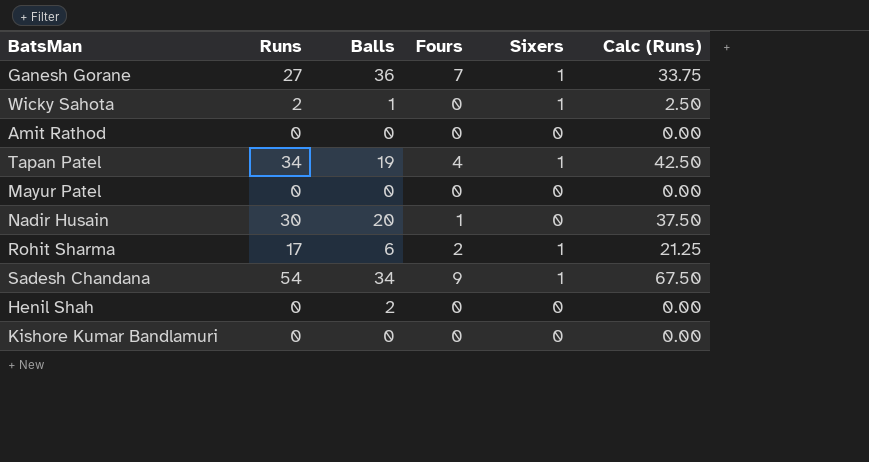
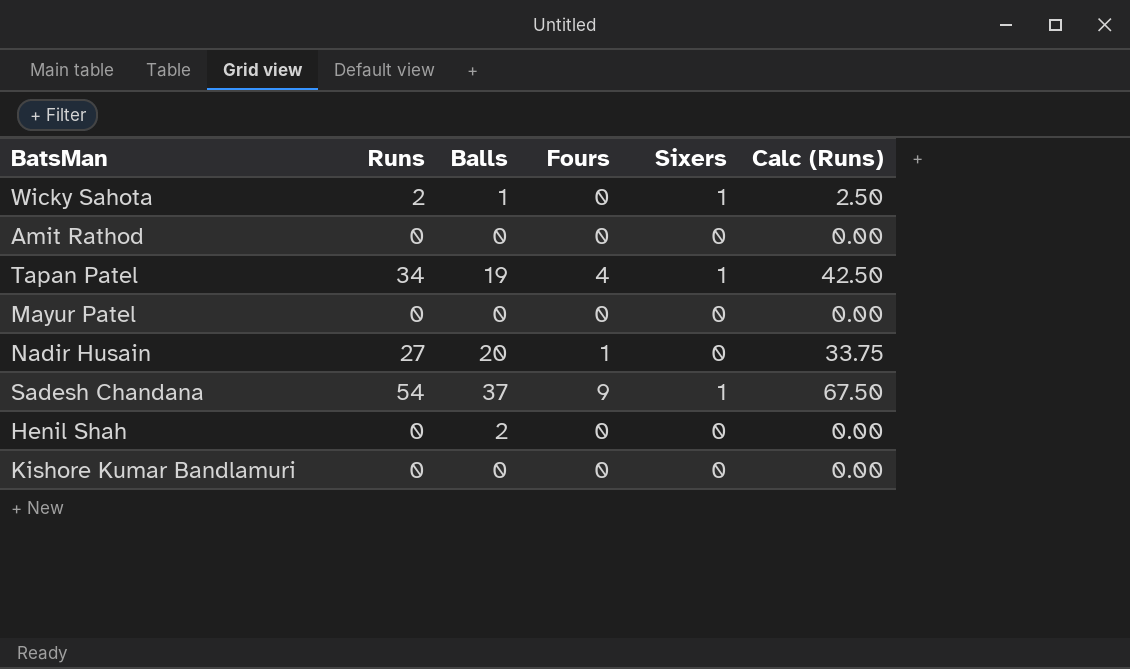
row Ganesh Gorane: 27 | 36 | 7 | 1 | 33.75 -> none
row Rohit Sharma: 17 | 6 | 2 | 1 | 21.25 -> none
Nadir Husain | Runs: 30 -> 27
Nadir Husain | Calc (Runs): 37.50 -> 33.75
Sadesh Chandana | Balls: 34 -> 37

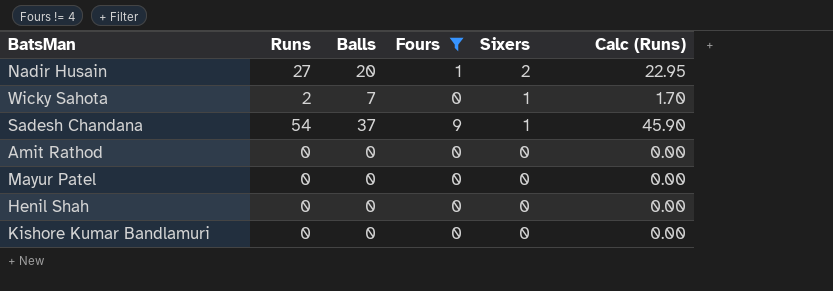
filter: none -> Fours != 4
row order: none -> Sixers descending
column Calc (Runs) | formula: [Runs] * 1.25 -> [Runs] * 0.85
Nadir Husain | Sixers: 0 -> 2
Wicky Sahota | Balls: 1 -> 7
Henil Shah | Balls: 2 -> 0

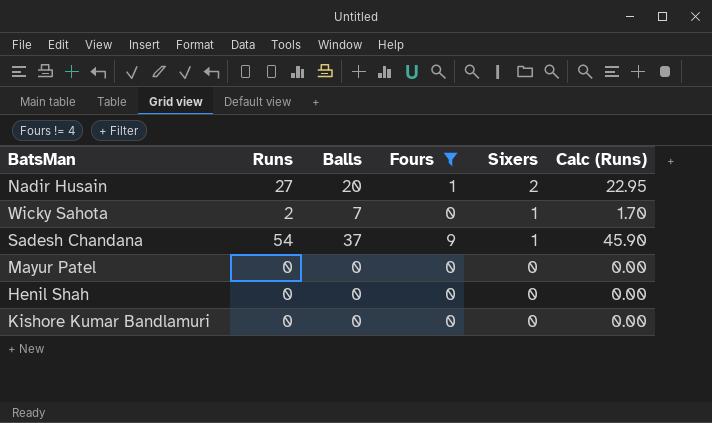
row Amit Rathod: 0 | 0 | 0 | 0 | 0.00 -> none

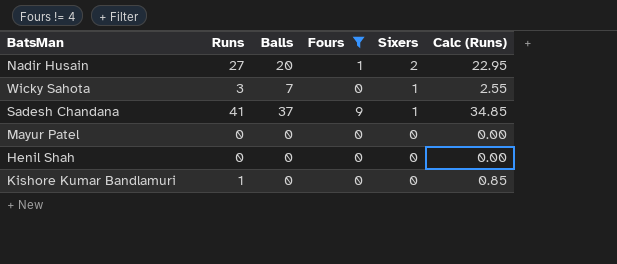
Wicky Sahota | Runs: 2 -> 3
Wicky Sahota | Calc (Runs): 1.70 -> 2.55
Sadesh Chandana | Runs: 54 -> 41
Sadesh Chandana | Calc (Runs): 45.90 -> 34.85
Kishore Kumar Bandlamuri | Runs: 0 -> 1
Kishore Kumar Bandlamuri | Calc (Runs): 0.00 -> 0.85

